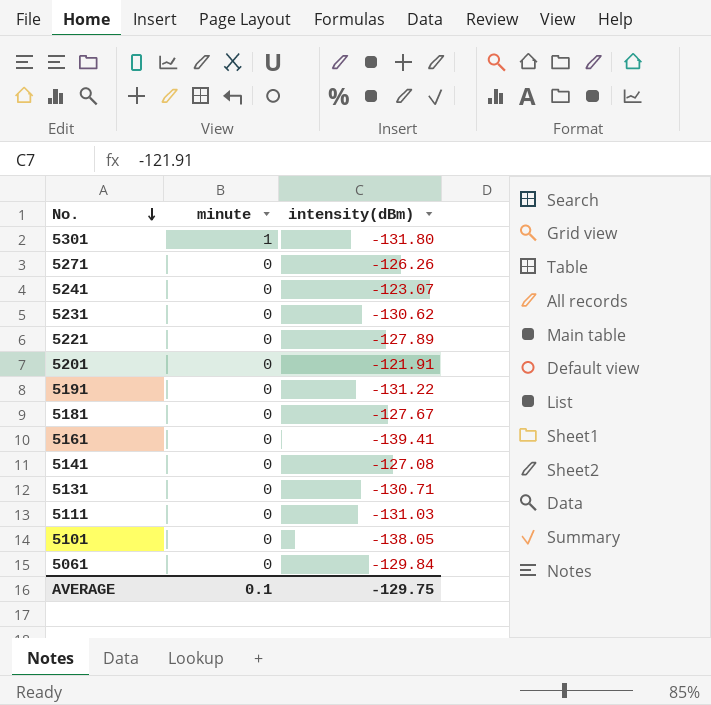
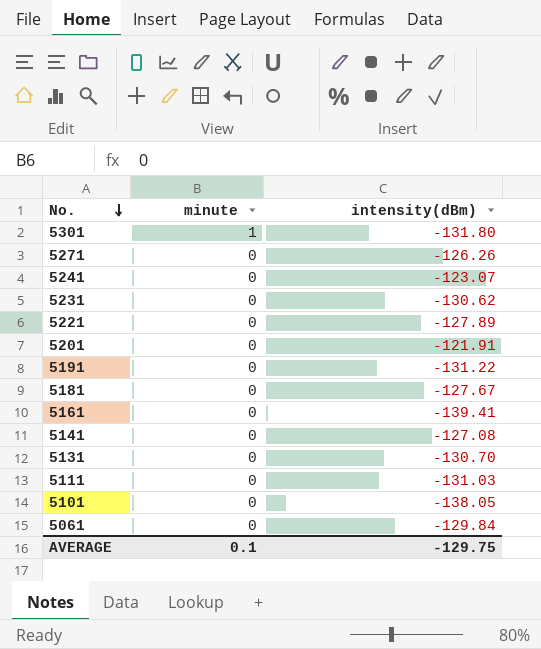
5131 | intensity(dBm): -130.71 -> -130.70

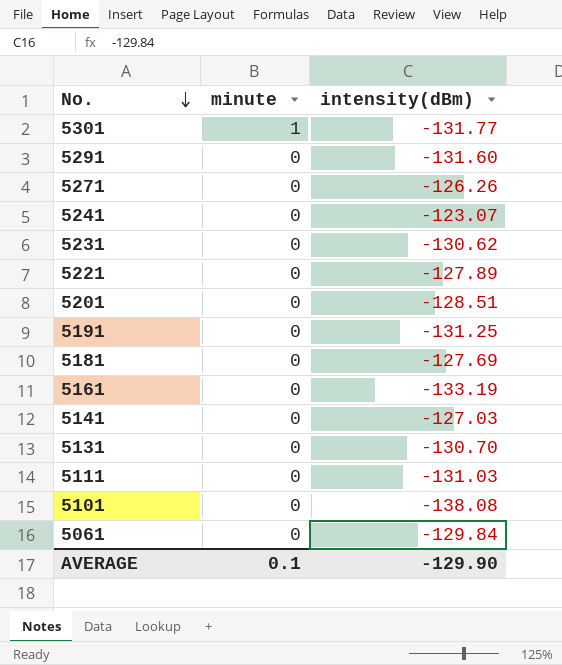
5301 | intensity(dBm): -131.80 -> -131.77
row 5291: none -> 0 | -131.60
5201 | intensity(dBm): -121.91 -> -128.51
5191 | intensity(dBm): -131.22 -> -131.25
5181 | intensity(dBm): -127.67 -> -127.69
5161 | intensity(dBm): -139.41 -> -133.19
5141 | intensity(dBm): -127.08 -> -127.03
5101 | intensity(dBm): -138.05 -> -138.08
AVERAGE | intensity(dBm): -129.75 -> -129.90

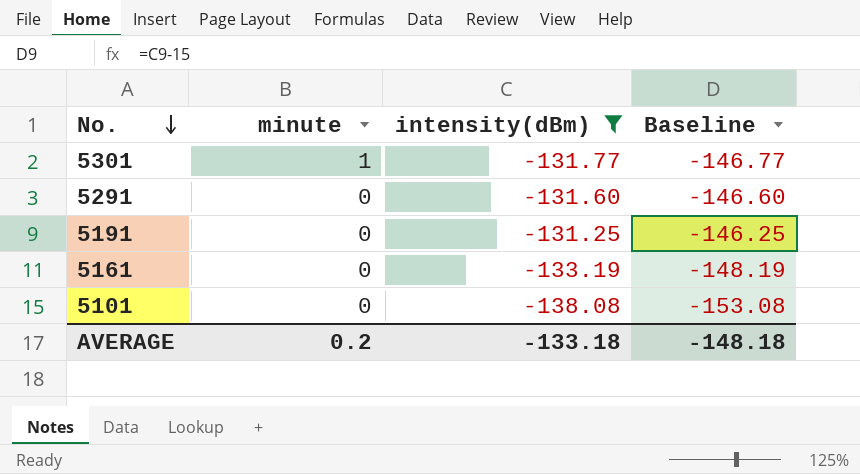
filter: none -> intensity(dBm) <= -131.25
column Baseline | formula: none -> [intensity(dBm)] - 15
AVERAGE | minute: 0.1 -> 0.2
AVERAGE | intensity(dBm): -129.90 -> -133.18

